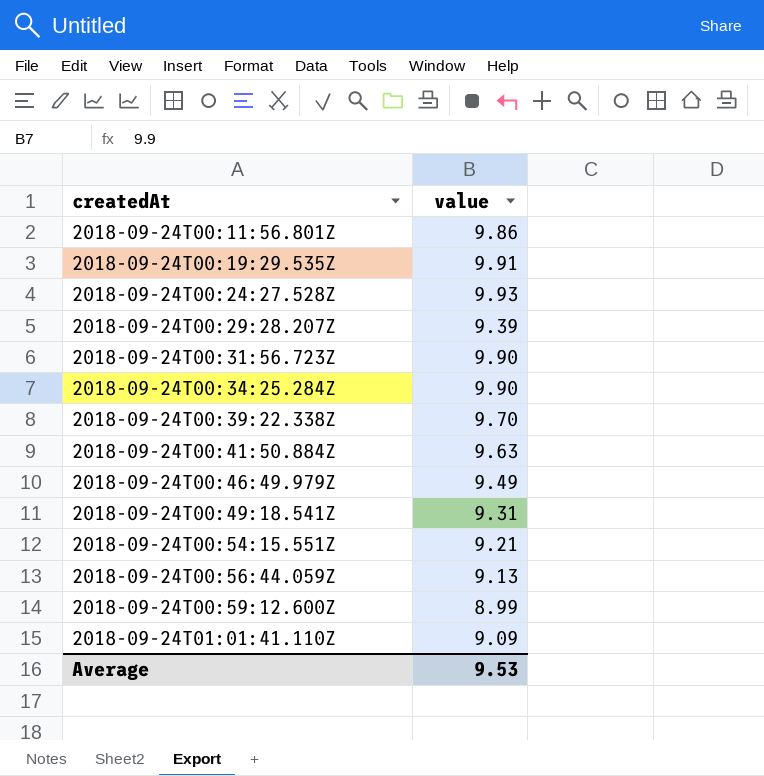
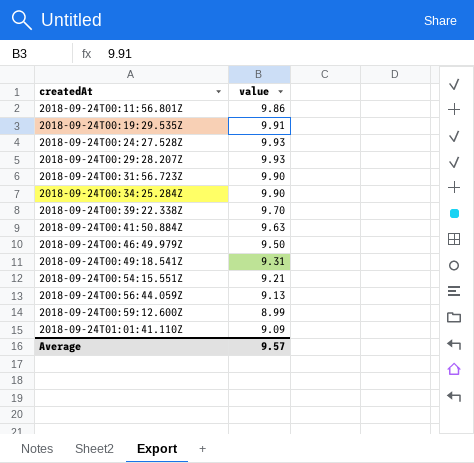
2018-09-24T00:29:28.207Z | value: 9.39 -> 9.93
2018-09-24T00:46:49.979Z | value: 9.49 -> 9.50
Average | value: 9.53 -> 9.57

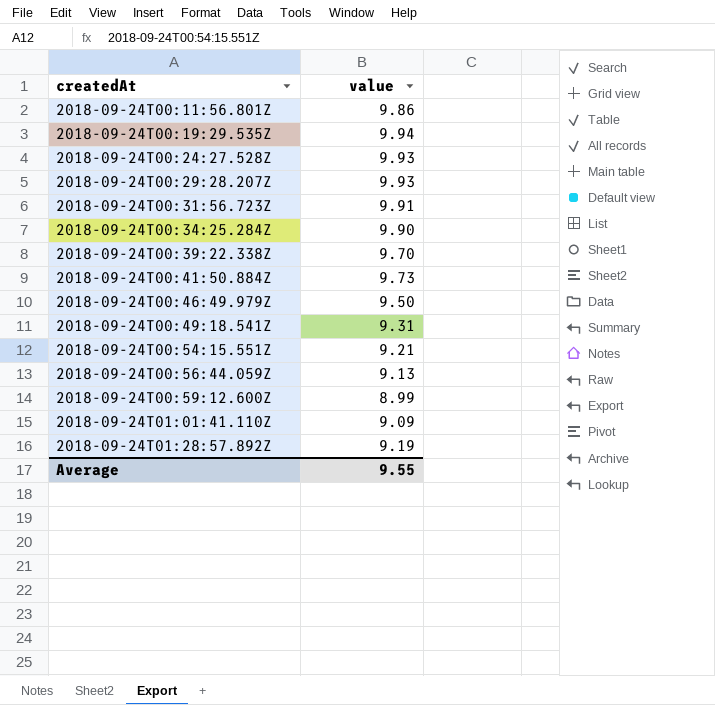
2018-09-24T00:19:29.535Z | value: 9.91 -> 9.94
2018-09-24T00:31:56.723Z | value: 9.90 -> 9.91
2018-09-24T00:41:50.884Z | value: 9.63 -> 9.73
row 2018-09-24T01:28:57.892Z: none -> 9.19
Average | value: 9.57 -> 9.55

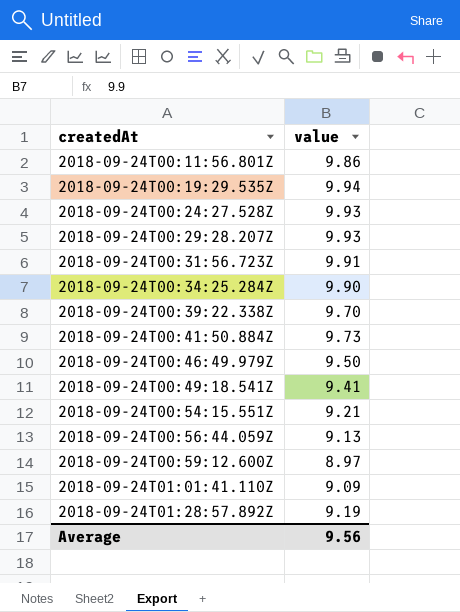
2018-09-24T00:49:18.541Z | value: 9.31 -> 9.41
2018-09-24T00:59:12.600Z | value: 8.99 -> 8.97
Average | value: 9.55 -> 9.56

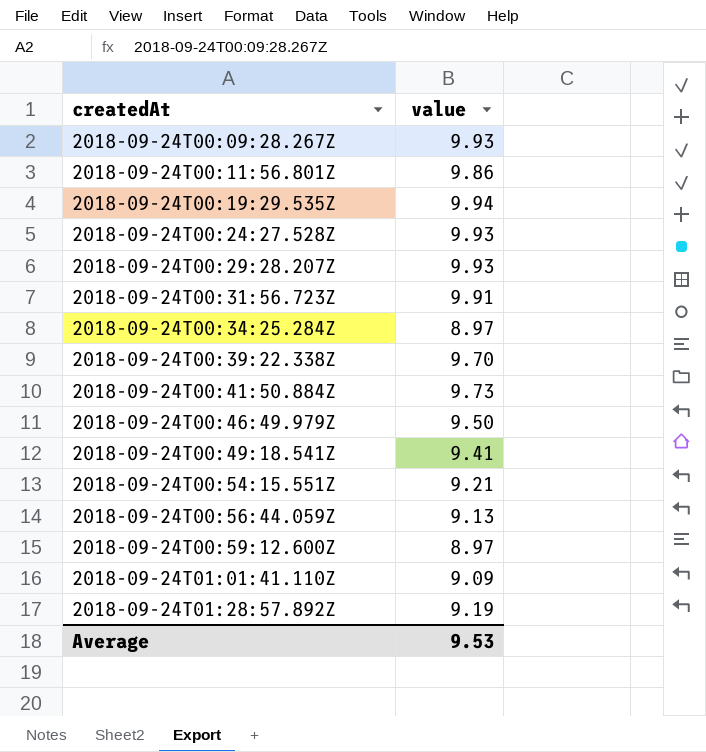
row 2018-09-24T00:09:28.267Z: none -> 9.93
2018-09-24T00:34:25.284Z | value: 9.90 -> 8.97
Average | value: 9.56 -> 9.53

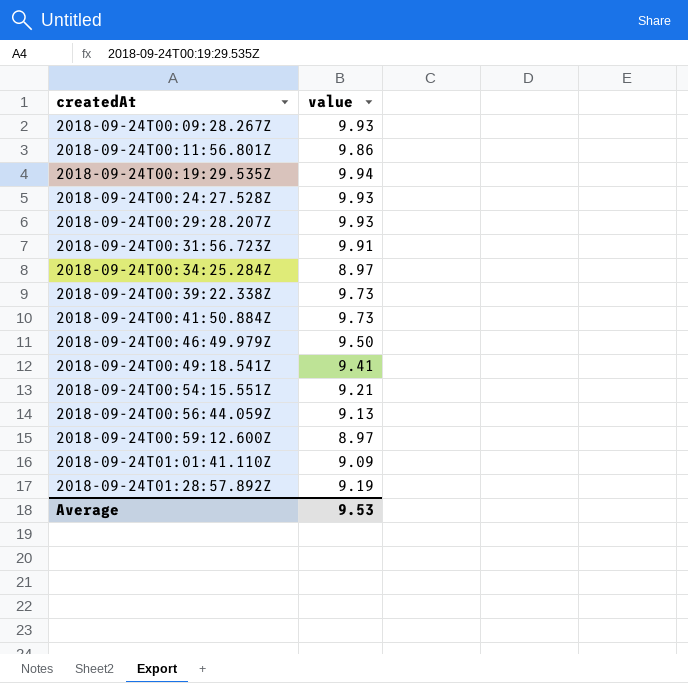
2018-09-24T00:39:22.338Z | value: 9.70 -> 9.73

